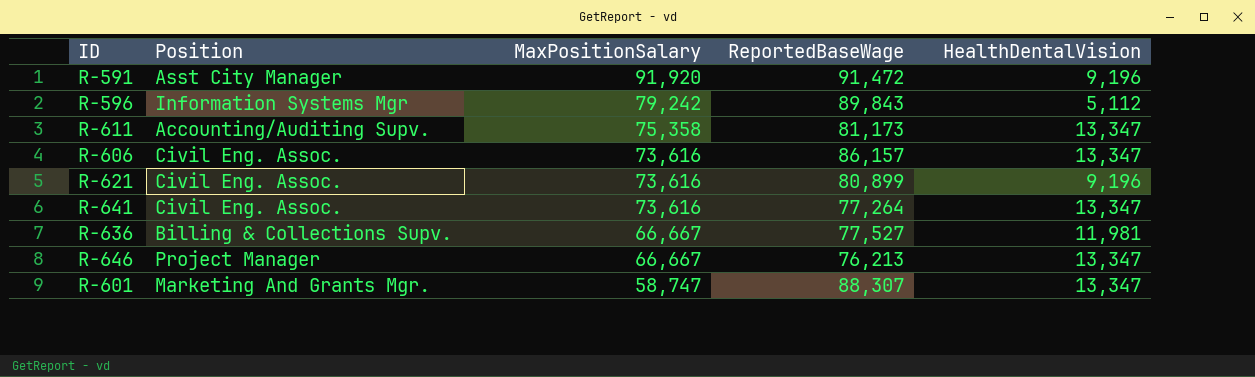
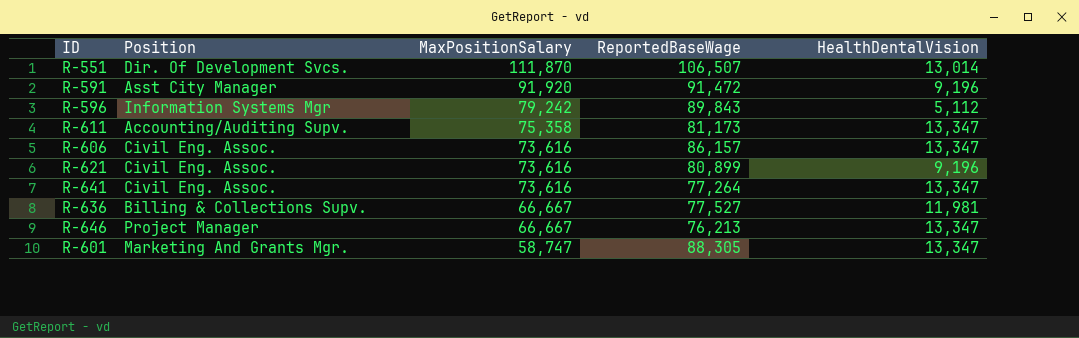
row R-551: none -> Dir. Of Development Svcs. | 111,870 | 106,507 | 13,014
R-601 | ReportedBaseWage: 88,307 -> 88,305

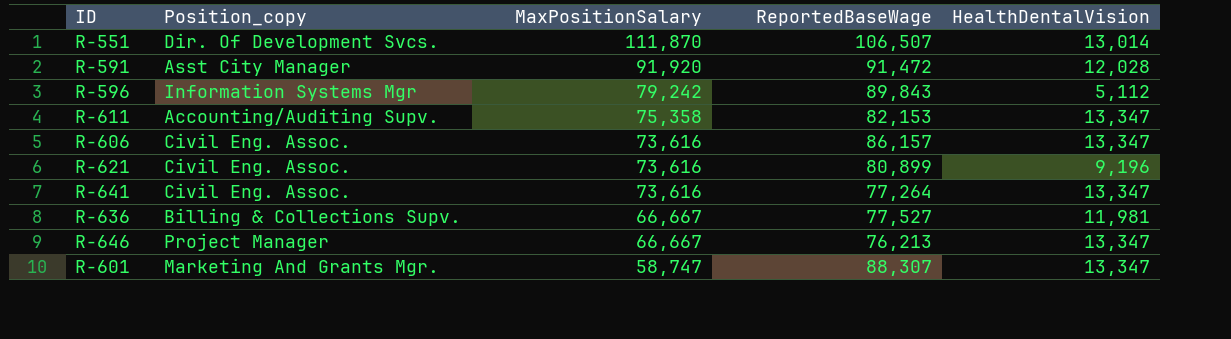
column name: Position -> Position_copy
R-591 | HealthDentalVision: 9,196 -> 12,028
R-611 | ReportedBaseWage: 81,173 -> 82,153
R-601 | ReportedBaseWage: 88,305 -> 88,307

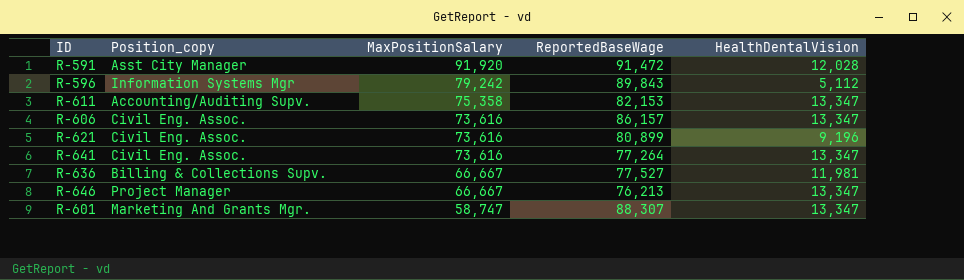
row R-551: Dir. Of Development Svcs. | 111,870 | 106,507 | 13,014 -> none

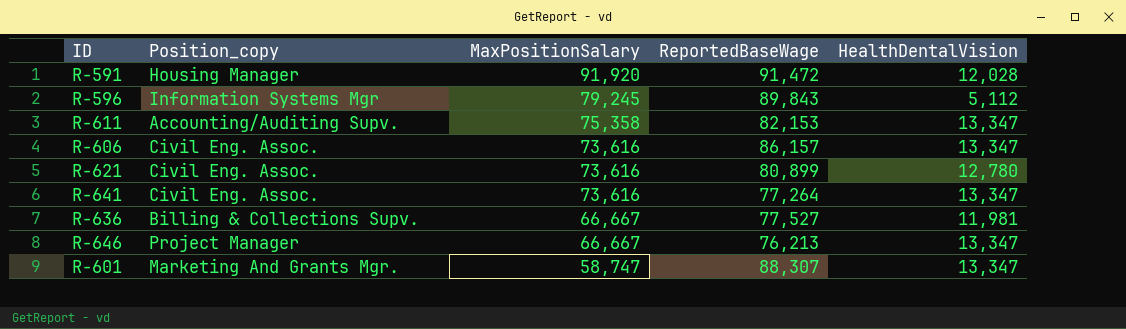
R-591 | Position_copy: Asst City Manager -> Housing Manager
R-596 | MaxPositionSalary: 79,242 -> 79,245
R-621 | HealthDentalVision: 9,196 -> 12,780

